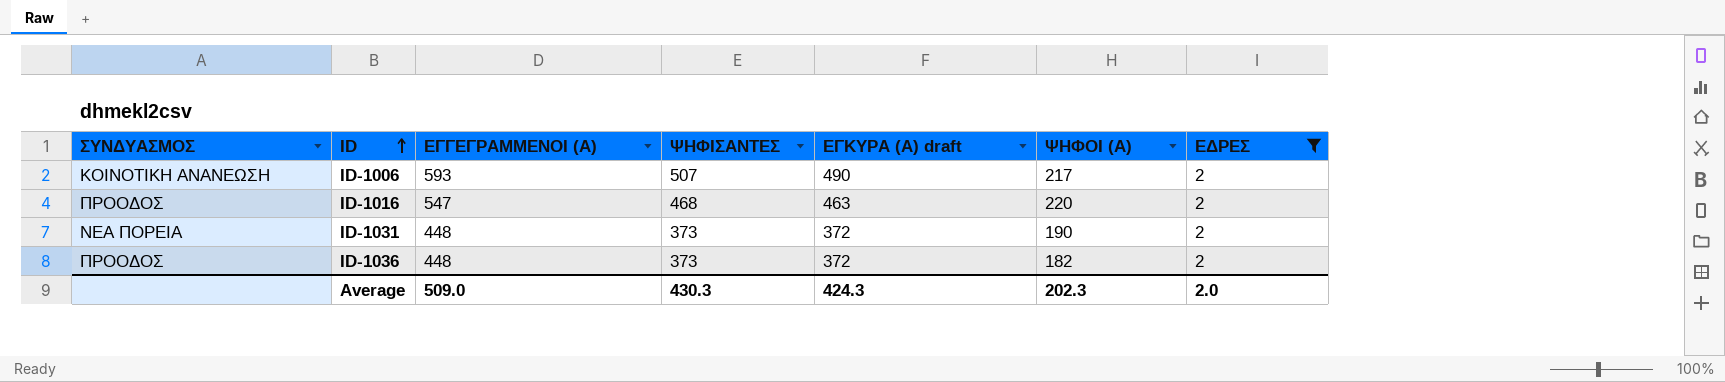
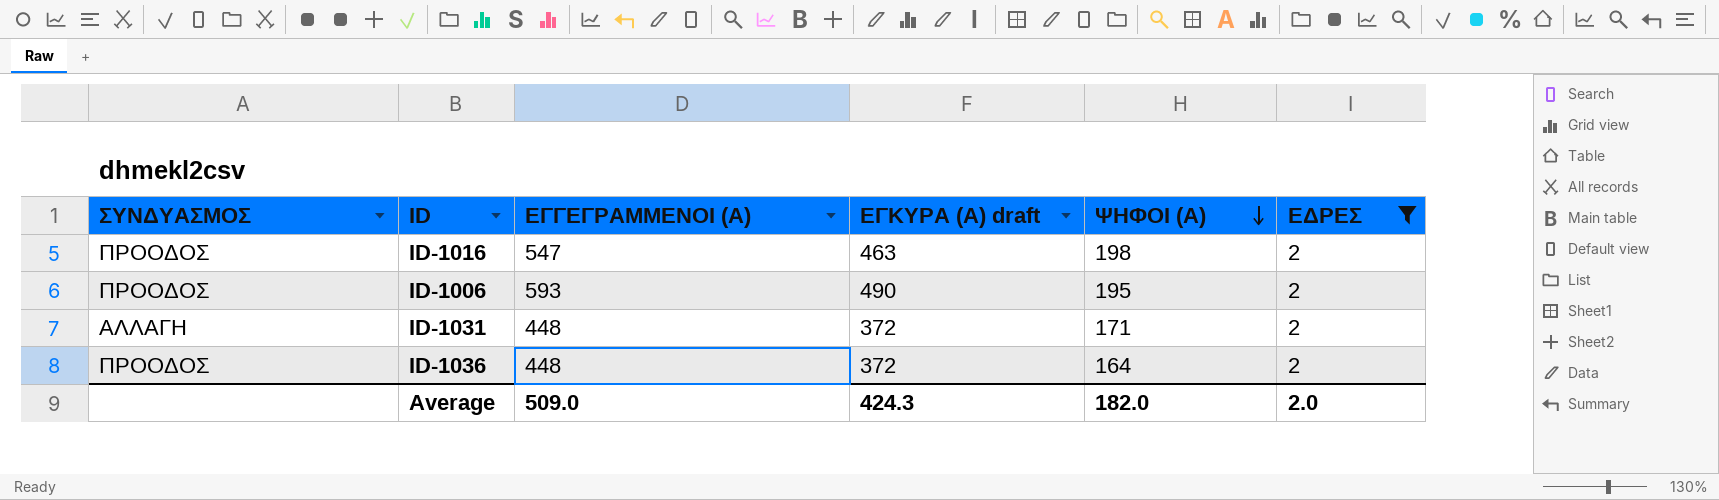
row order: ID ascending -> ΨΗΦΟΙ (Α) descending
column ΨΗΦΙΣΑΝΤΕΣ | position: 4 -> none
ID-1016 | ΨΗΦΟΙ (Α): 220 -> 198
ID-1006 | ΣΥΝΔΥΑΣΜΟΣ: ΚΟΙΝΟΤΙΚΗ ΑΝΑΝΕΩΣΗ -> ΠΡΟΟΔΟΣ
ID-1006 | ΨΗΦΟΙ (Α): 217 -> 195
ID-1031 | ΣΥΝΔΥΑΣΜΟΣ: ΝΕΑ ΠΟΡΕΙΑ -> ΑΛΛΑΓΗ
ID-1031 | ΨΗΦΟΙ (Α): 190 -> 171
ID-1036 | ΨΗΦΟΙ (Α): 182 -> 164
Average | ΨΗΦΟΙ (Α): 202.3 -> 182.0

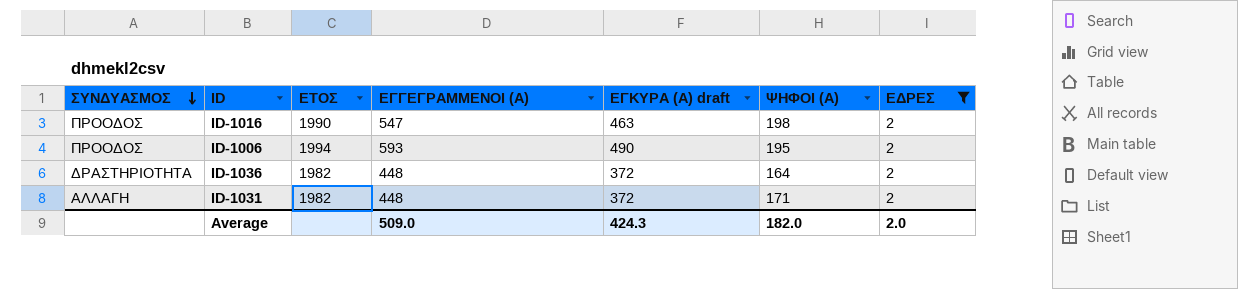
row order: ΨΗΦΟΙ (Α) descending -> ΣΥΝΔΥΑΣΜΟΣ descending
column ΕΤΟΣ | position: none -> 3
ID-1036 | ΣΥΝΔΥΑΣΜΟΣ: ΠΡΟΟΔΟΣ -> ΔΡΑΣΤΗΡΙΟΤΗΤΑ

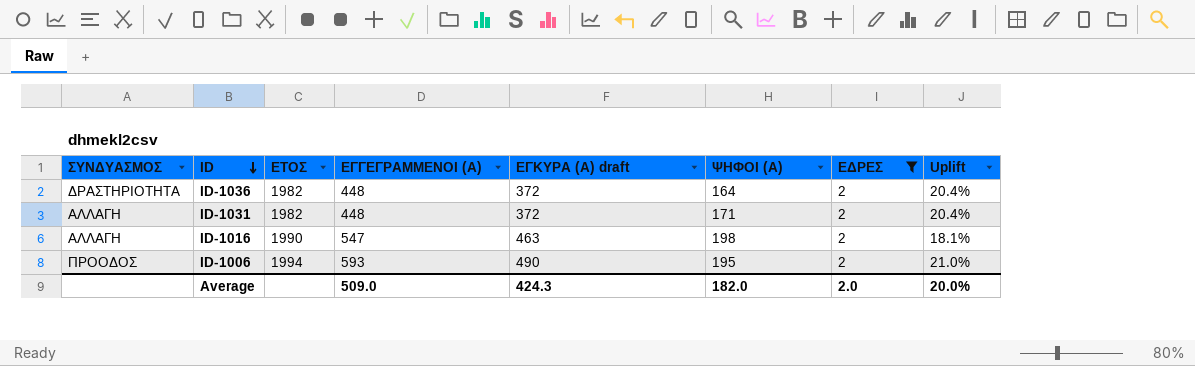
row order: ΣΥΝΔΥΑΣΜΟΣ descending -> ID descending
column Uplift | formula: none -> ([ΕΓΓΕΓΡΑΜΜΕΝΟΙ (Α)] - [ΕΓΚΥΡΑ (Α) draft]) / [ΕΓΚΥΡΑ (Α) draft]
ID-1016 | ΣΥΝΔΥΑΣΜΟΣ: ΠΡΟΟΔΟΣ -> ΑΛΛΑΓΗ

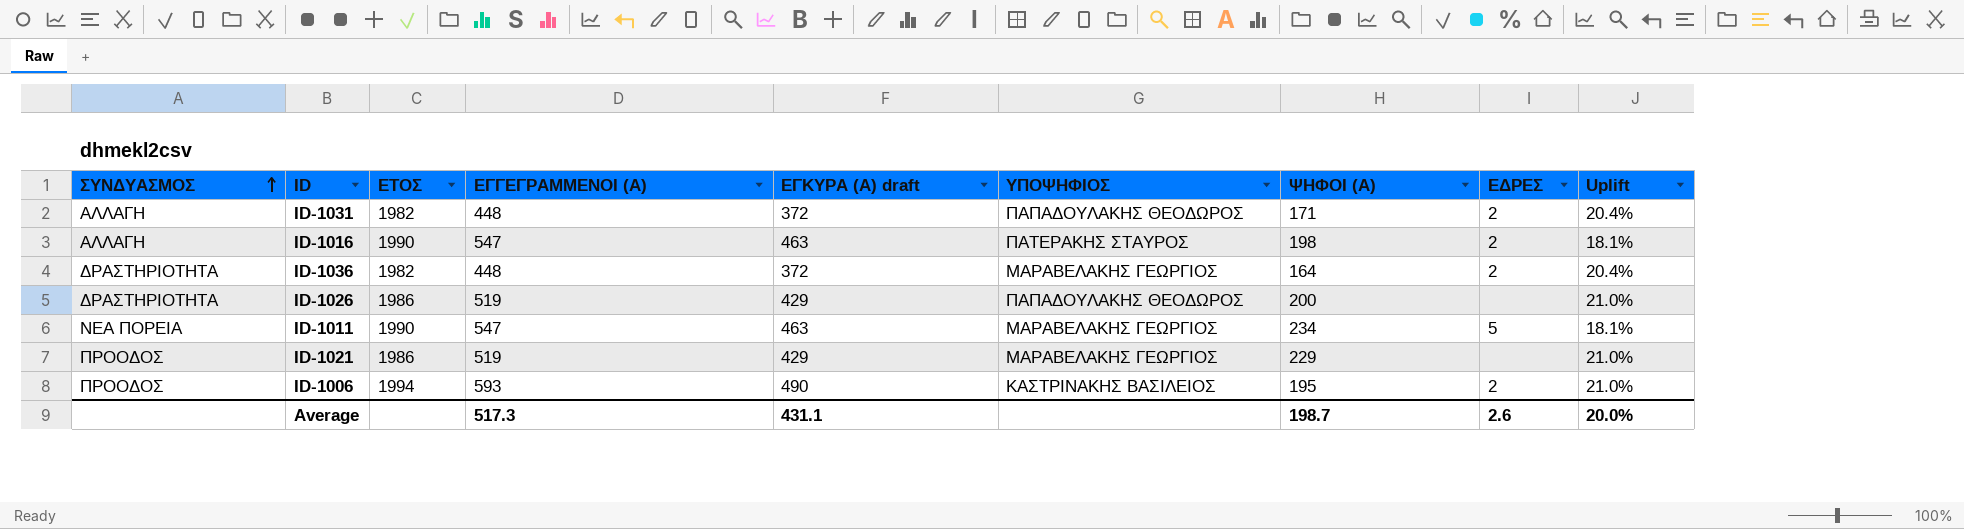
filter: ΕΔΡΕΣ = 2 -> none
row order: ID descending -> ΣΥΝΔΥΑΣΜΟΣ ascending
column ΥΠΟΨΗΦΙΟΣ | position: none -> 6
Average | ΕΓΓΕΓΡΑΜΜΕΝΟΙ (Α): 509.0 -> 517.3
Average | ΕΓΚΥΡΑ (Α) draft: 424.3 -> 431.1
Average | ΨΗΦΟΙ (Α): 182.0 -> 198.7
Average | ΕΔΡΕΣ: 2.0 -> 2.6

